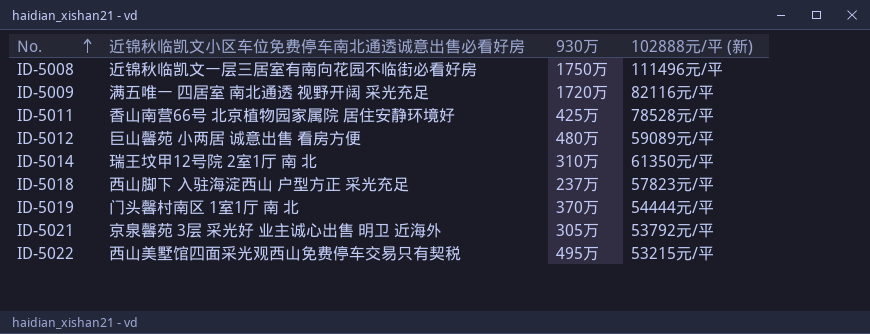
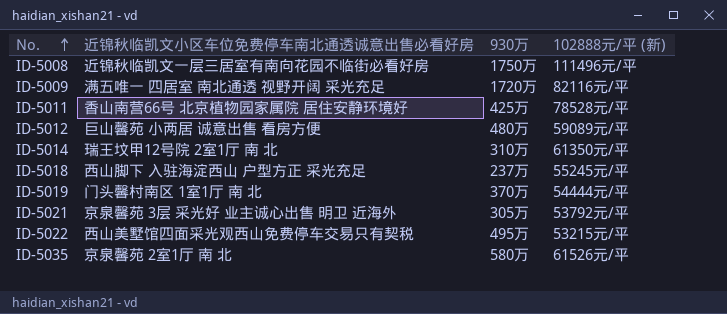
ID-5018 | 102888元/平 (新): 57823元/平 -> 55245元/平
row ID-5035: none -> 京泉馨苑 2室1厅 南 北 | 580万 | 61526元/平

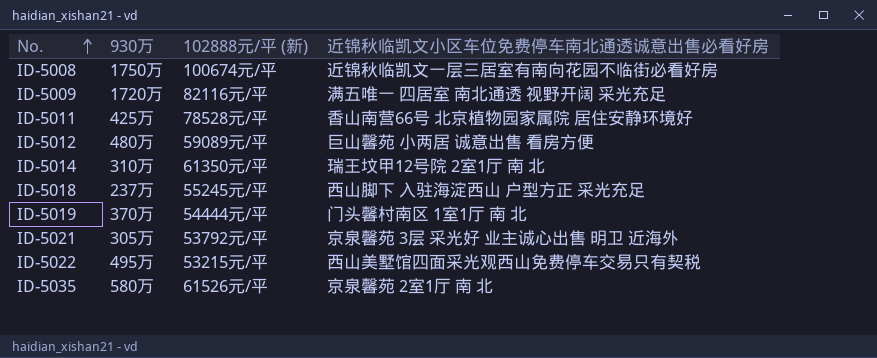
column 近锦秋临凯文小区车位免费停车南北通透诚意出售必看好房 | position: 2 -> 4
ID-5008 | 102888元/平 (新): 111496元/平 -> 100674元/平

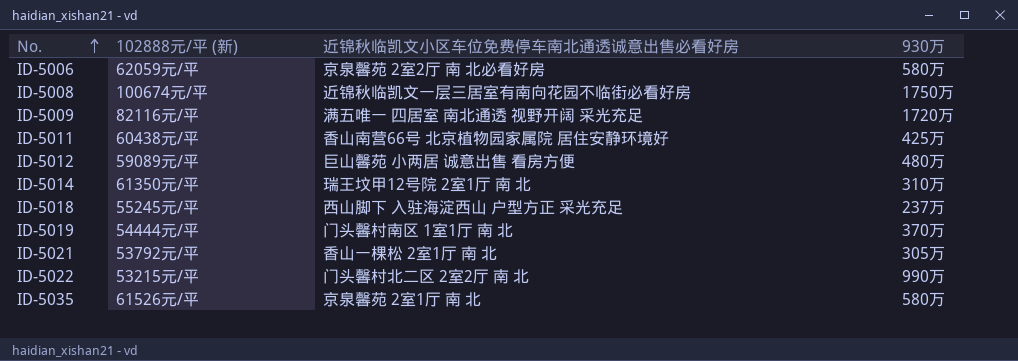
column 930万 | position: 2 -> 4
row ID-5006: none -> 62059元/平 | 京泉馨苑 2室2厅 南 北必看好房 | 580万
ID-5011 | 102888元/平 (新): 78528元/平 -> 60438元/平
ID-5021 | 近锦秋临凯文小区车位免费停车南北通透诚意出售必看好房: 京泉馨苑 3层 采光好 业主诚心出售 明卫 近海外 -> 香山一棵松 2室1厅 南 北
ID-5022 | 近锦秋临凯文小区车位免费停车南北通透诚意出售必看好房: 西山美墅馆四面采光观西山免费停车交易只有契税 -> 门头馨村北二区 2室2厅 南 北
ID-5022 | 930万: 495万 -> 990万

